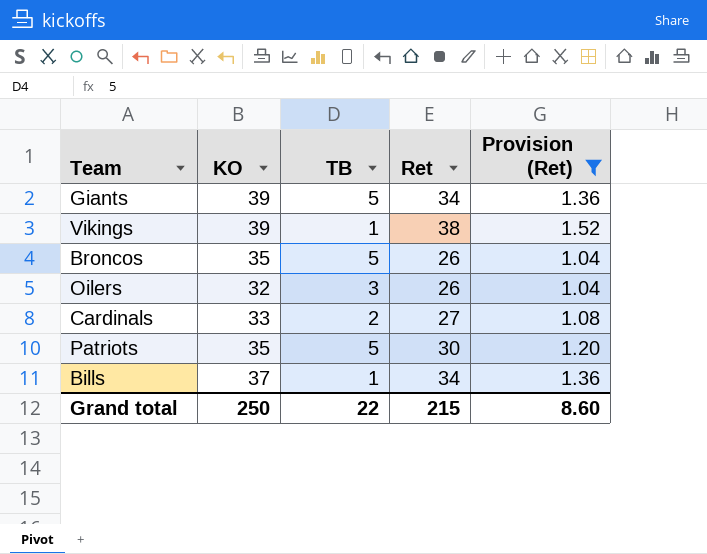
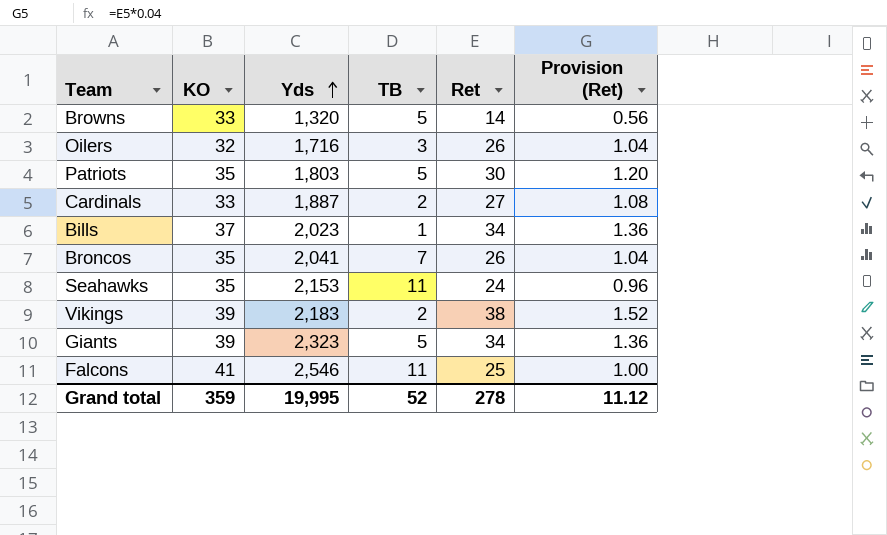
filter: Provision (Ret) >= 1.04 -> none
row order: none -> Yds ascending
column Yds | position: none -> 3
Broncos | TB: 5 -> 7
Vikings | TB: 1 -> 2
Grand total | KO: 250 -> 359
Grand total | TB: 22 -> 52
Grand total | Ret: 215 -> 278
Grand total | Provision (Ret): 8.60 -> 11.12

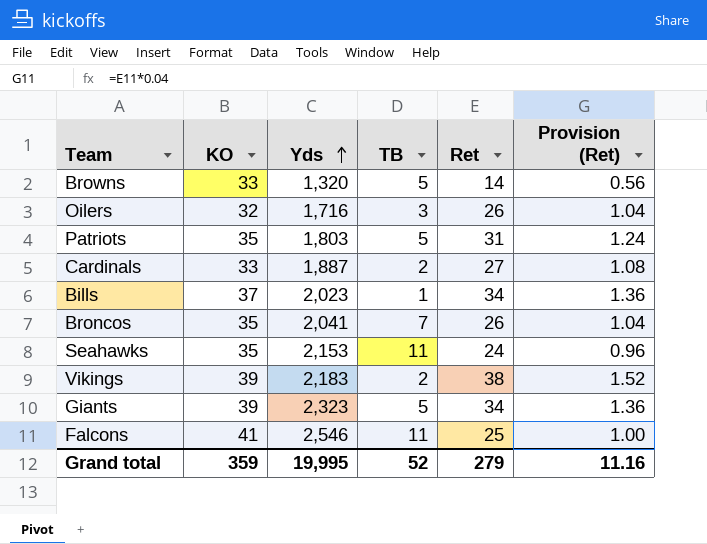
Patriots | Ret: 30 -> 31
Patriots | Provision (Ret): 1.20 -> 1.24
Grand total | Ret: 278 -> 279
Grand total | Provision (Ret): 11.12 -> 11.16

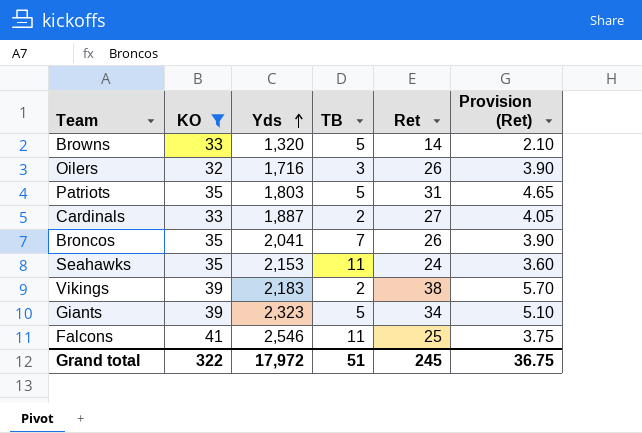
filter: none -> KO != 37
column Provision (Ret) | formula: [Ret] * 0.04 -> [Ret] * 0.15
Grand total | KO: 359 -> 322
Grand total | Yds: 19,995 -> 17,972
Grand total | TB: 52 -> 51
Grand total | Ret: 279 -> 245
Grand total | Provision (Ret): 11.16 -> 36.75

